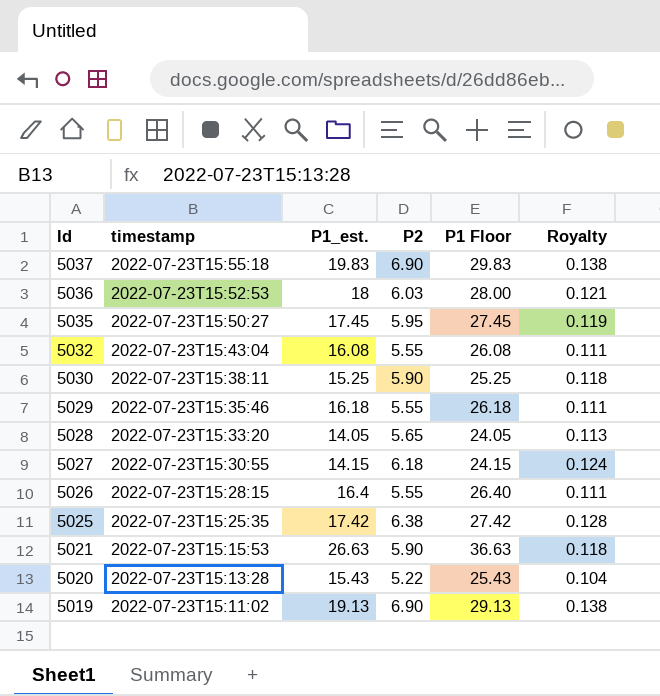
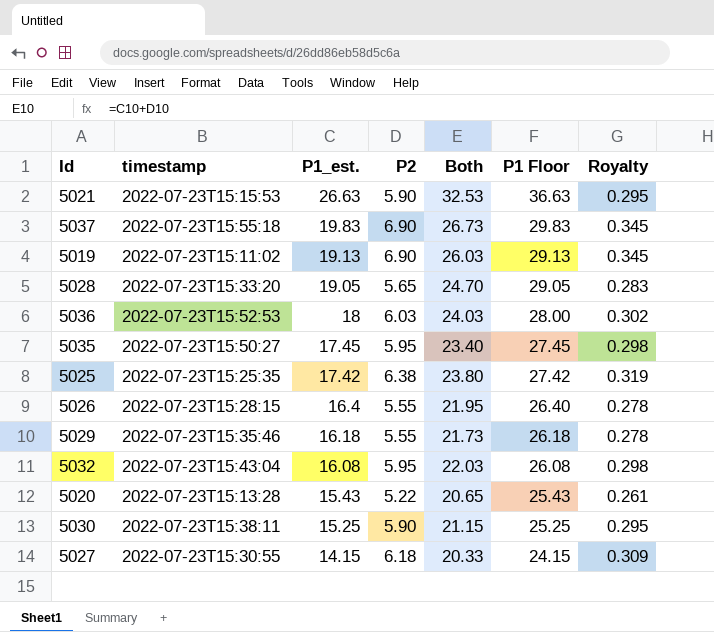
row order: Id descending -> P1_est. descending
column Both | formula: none -> [P1_est.] + [P2]
column Royalty | formula: [P2] * 0.02 -> [P2] * 0.05
5028 | P1_est.: 14.05 -> 19.05
5028 | P1 Floor: 24.05 -> 29.05
5032 | P2: 5.55 -> 5.95

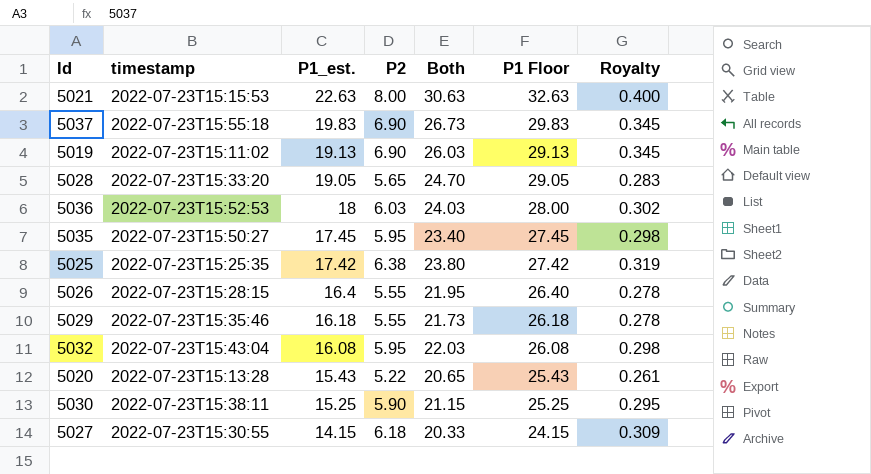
5021 | P1_est.: 26.63 -> 22.63
5021 | P2: 5.90 -> 8.00
5021 | Both: 32.53 -> 30.63
5021 | P1 Floor: 36.63 -> 32.63
5021 | Royalty: 0.295 -> 0.400

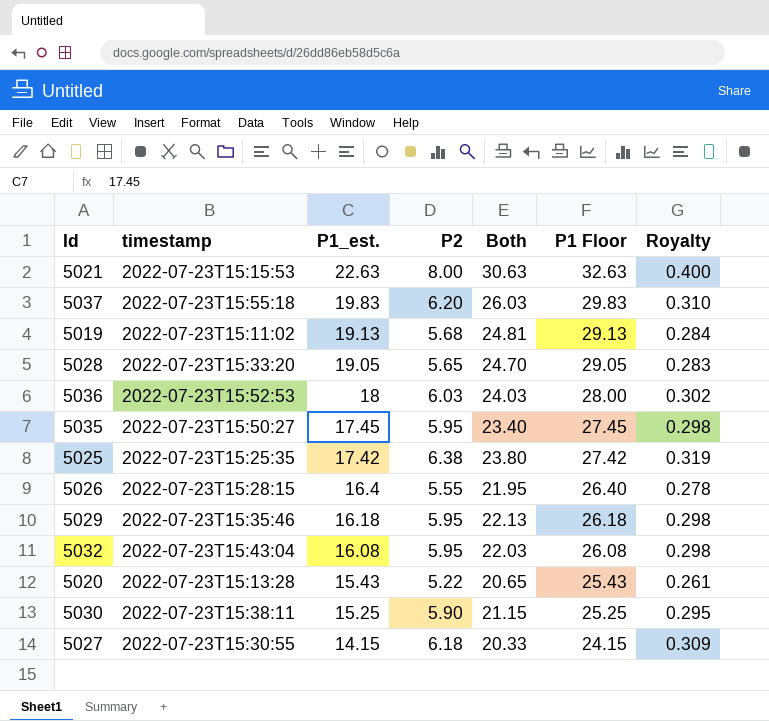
5037 | P2: 6.90 -> 6.20
5037 | Both: 26.73 -> 26.03
5037 | Royalty: 0.345 -> 0.310
5019 | P2: 6.90 -> 5.68
5019 | Both: 26.03 -> 24.81
5019 | Royalty: 0.345 -> 0.284
5029 | P2: 5.55 -> 5.95
5029 | Both: 21.73 -> 22.13
5029 | Royalty: 0.278 -> 0.298

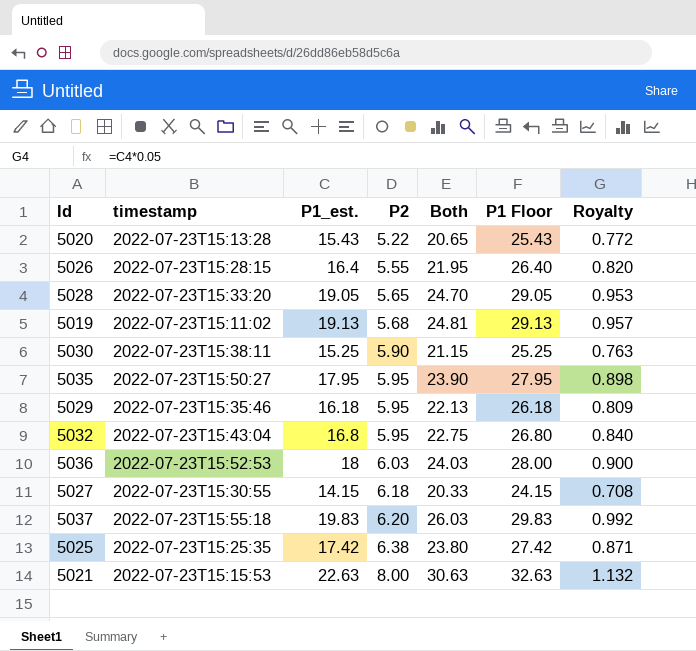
row order: P1_est. descending -> P2 ascending
column Royalty | formula: [P2] * 0.05 -> [P1_est.] * 0.05
5035 | P1_est.: 17.45 -> 17.95
5035 | Both: 23.40 -> 23.90
5035 | P1 Floor: 27.45 -> 27.95
5032 | P1_est.: 16.08 -> 16.8
5032 | Both: 22.03 -> 22.75
5032 | P1 Floor: 26.08 -> 26.80

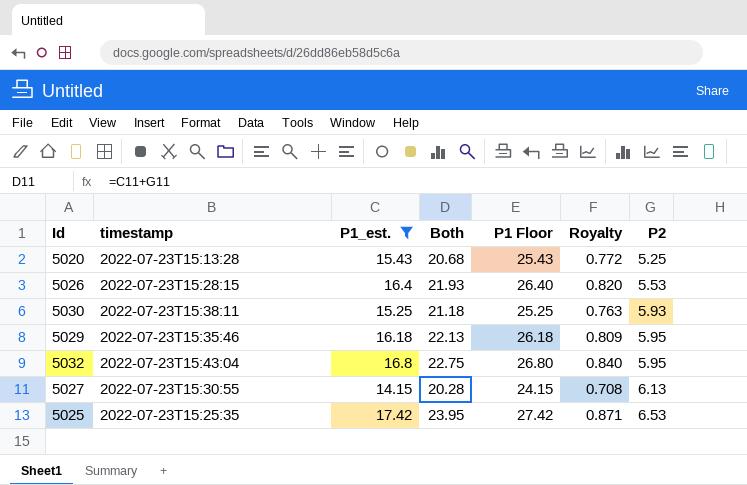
filter: none -> P1_est. <= 17.42
column P2 | position: 4 -> 7
5020 | Both: 20.65 -> 20.68
5020 | P2: 5.22 -> 5.25
5026 | Both: 21.95 -> 21.93
5026 | P2: 5.55 -> 5.53
5030 | Both: 21.15 -> 21.18
5030 | P2: 5.90 -> 5.93
5027 | Both: 20.33 -> 20.28
5027 | P2: 6.18 -> 6.13
5025 | Both: 23.80 -> 23.95
5025 | P2: 6.38 -> 6.53

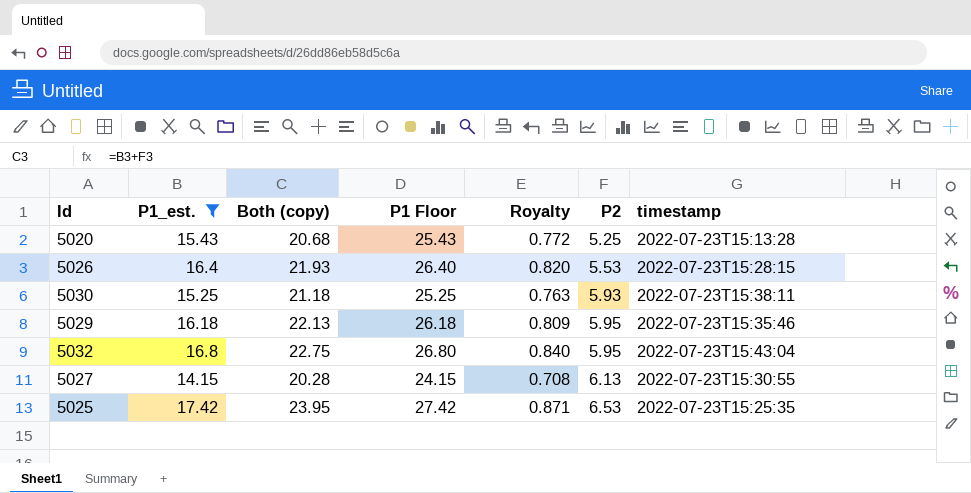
column name: Both -> Both (copy)
column timestamp | position: 2 -> 7

